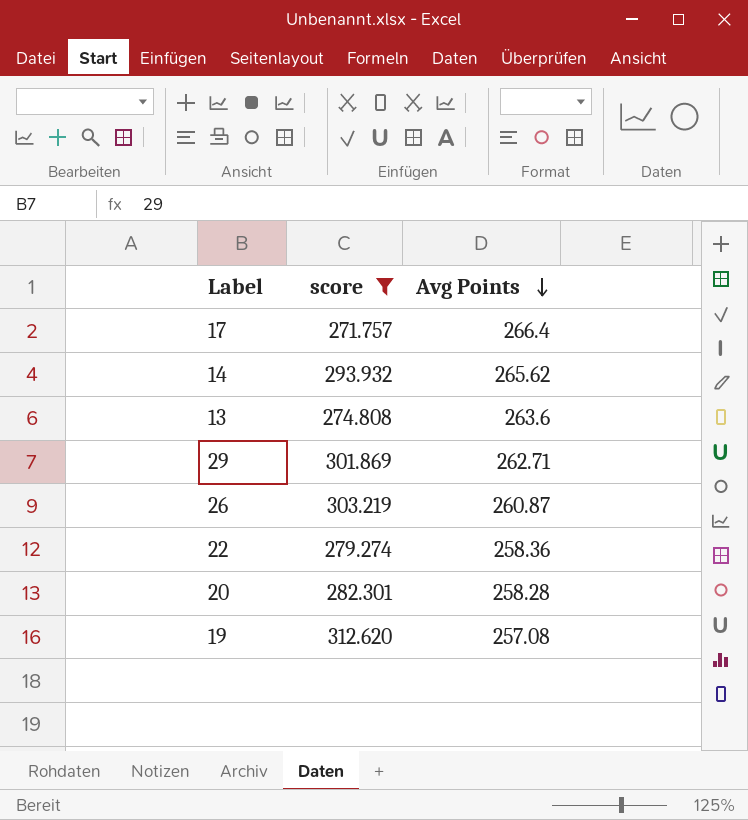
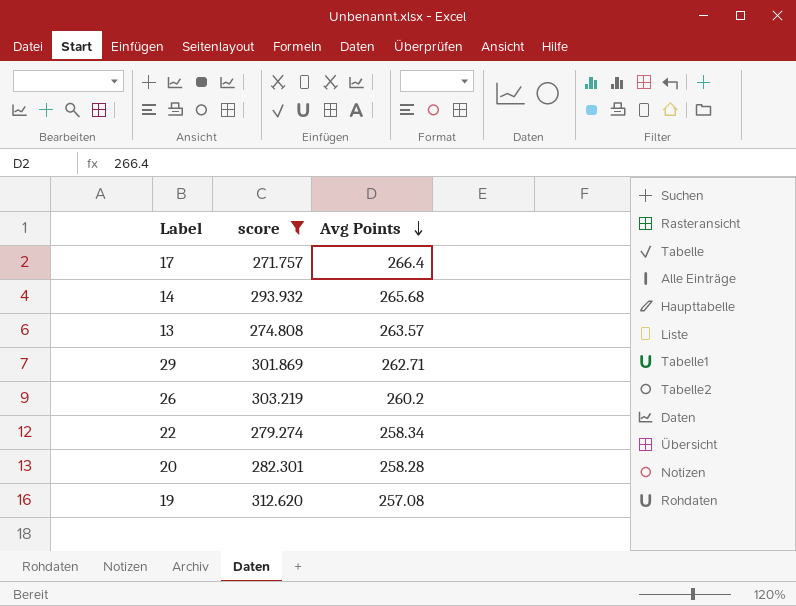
14 | Avg Points: 265.62 -> 265.68
13 | Avg Points: 263.6 -> 263.57
26 | Avg Points: 260.87 -> 260.2
22 | Avg Points: 258.36 -> 258.34

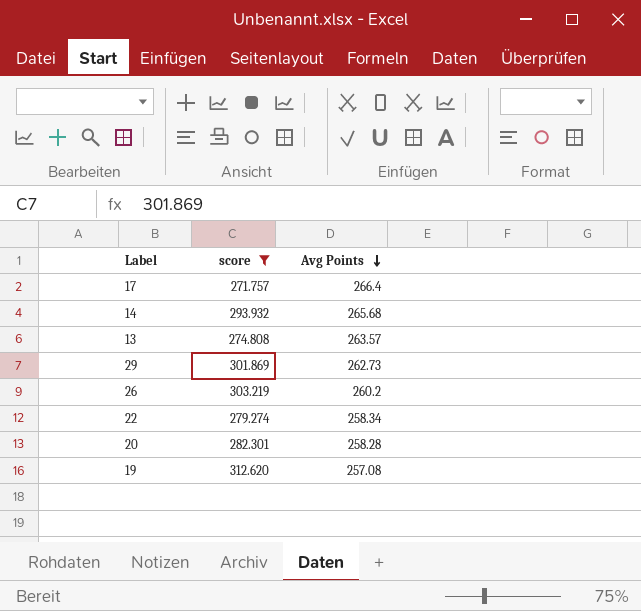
29 | Avg Points: 262.71 -> 262.73

